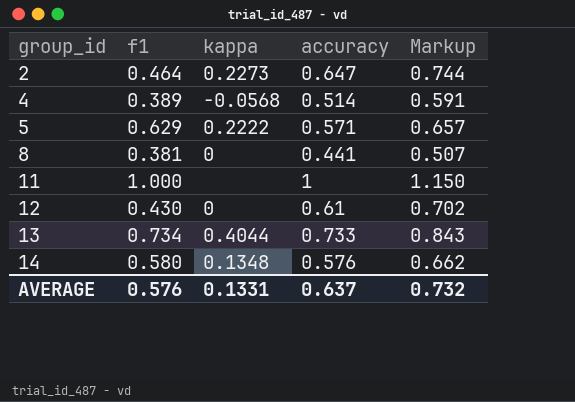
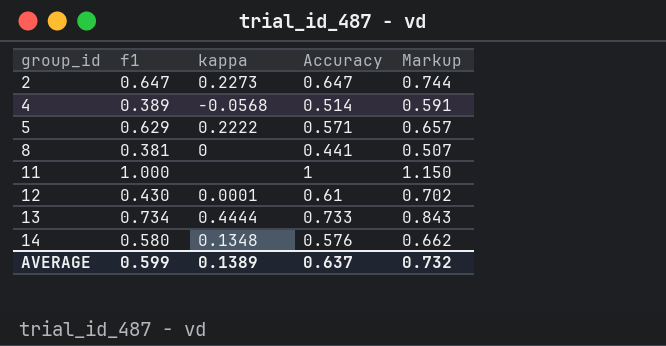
column name: accuracy -> Accuracy
2 | f1: 0.464 -> 0.647
12 | kappa: 0 -> 0.0001
13 | kappa: 0.4044 -> 0.4444
AVERAGE | f1: 0.576 -> 0.599
AVERAGE | kappa: 0.1331 -> 0.1389

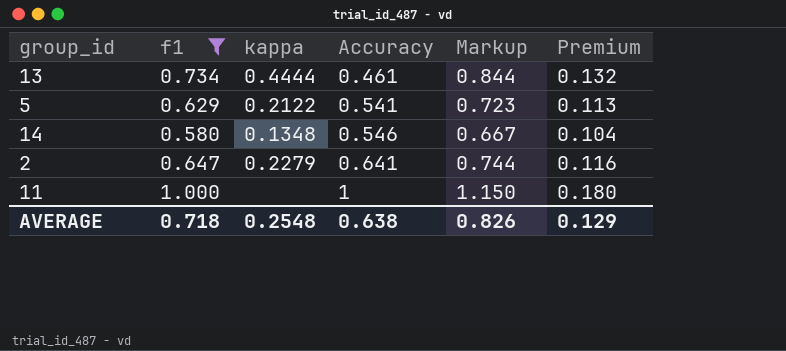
filter: none -> f1 >= 0.580
row order: group_id ascending -> Accuracy ascending
column Markup | formula: [Accuracy] * 1.15 -> [f1] * 1.15
column Premium | formula: none -> [f1] * 0.18
13 | Accuracy: 0.733 -> 0.461
5 | kappa: 0.2222 -> 0.2122
5 | Accuracy: 0.571 -> 0.541
14 | Accuracy: 0.576 -> 0.546
2 | kappa: 0.2273 -> 0.2279
2 | Accuracy: 0.647 -> 0.641
AVERAGE | f1: 0.599 -> 0.718
AVERAGE | kappa: 0.1389 -> 0.2548
AVERAGE | Accuracy: 0.637 -> 0.638
AVERAGE | Markup: 0.732 -> 0.826

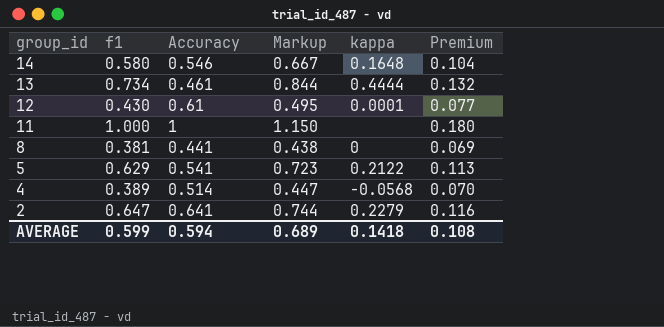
filter: f1 >= 0.580 -> none
row order: Accuracy ascending -> group_id descending
column kappa | position: 3 -> 5
14 | kappa: 0.1348 -> 0.1648
AVERAGE | f1: 0.718 -> 0.599
AVERAGE | Accuracy: 0.638 -> 0.594
AVERAGE | Markup: 0.826 -> 0.689
AVERAGE | kappa: 0.2548 -> 0.1418
AVERAGE | Premium: 0.129 -> 0.108

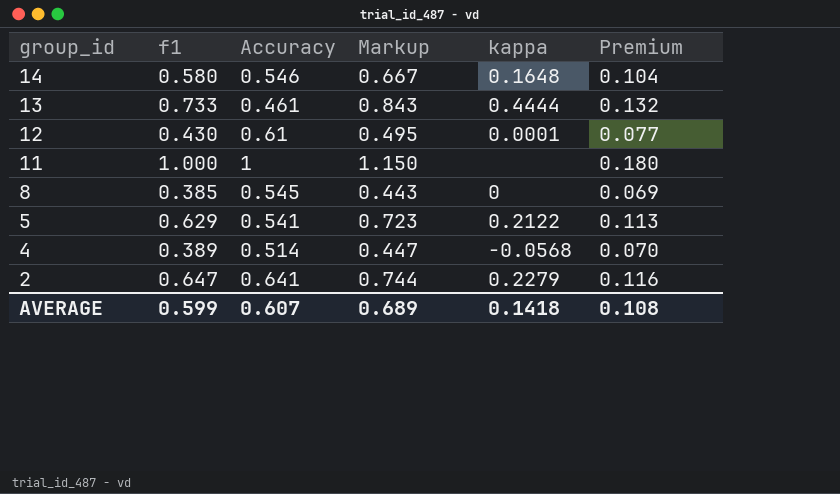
13 | f1: 0.734 -> 0.733
13 | Markup: 0.844 -> 0.843
8 | f1: 0.381 -> 0.385
8 | Accuracy: 0.441 -> 0.545
8 | Markup: 0.438 -> 0.443
AVERAGE | Accuracy: 0.594 -> 0.607

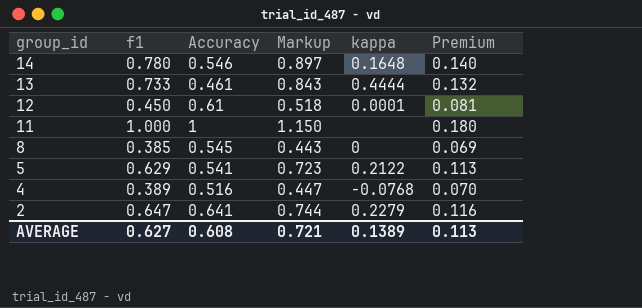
14 | f1: 0.580 -> 0.780
14 | Markup: 0.667 -> 0.897
14 | Premium: 0.104 -> 0.140
12 | f1: 0.430 -> 0.450
12 | Markup: 0.495 -> 0.518
12 | Premium: 0.077 -> 0.081
4 | Accuracy: 0.514 -> 0.516
4 | kappa: -0.0568 -> -0.0768
AVERAGE | f1: 0.599 -> 0.627
AVERAGE | Accuracy: 0.607 -> 0.608
AVERAGE | Markup: 0.689 -> 0.721
AVERAGE | kappa: 0.1418 -> 0.1389
AVERAGE | Premium: 0.108 -> 0.113

